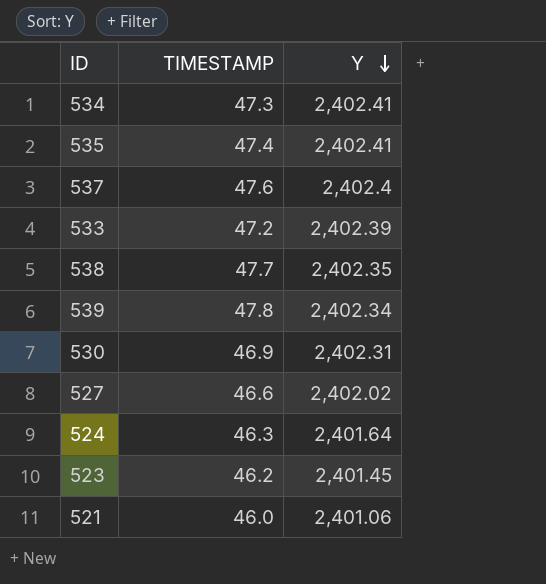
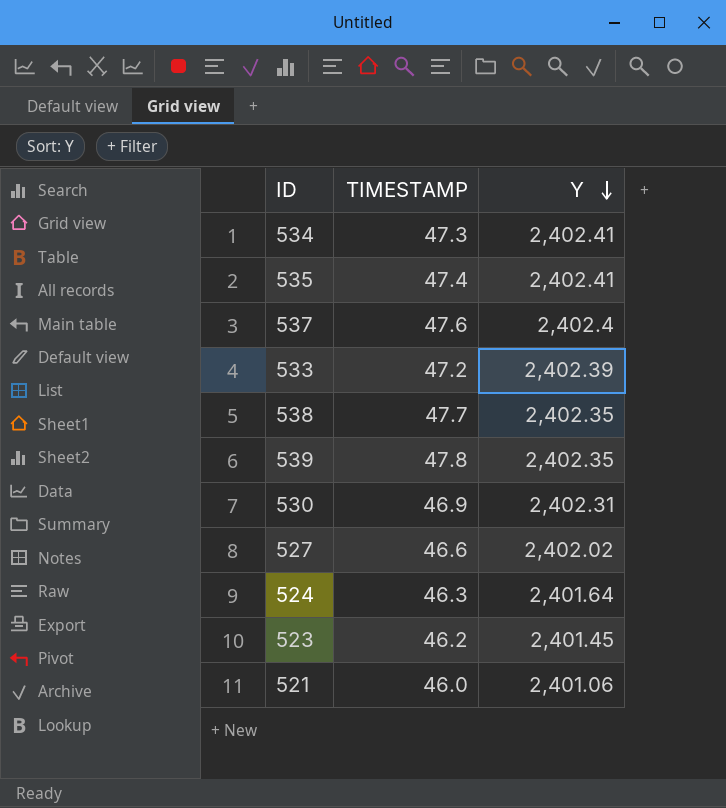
539 | Y: 2,402.34 -> 2,402.35

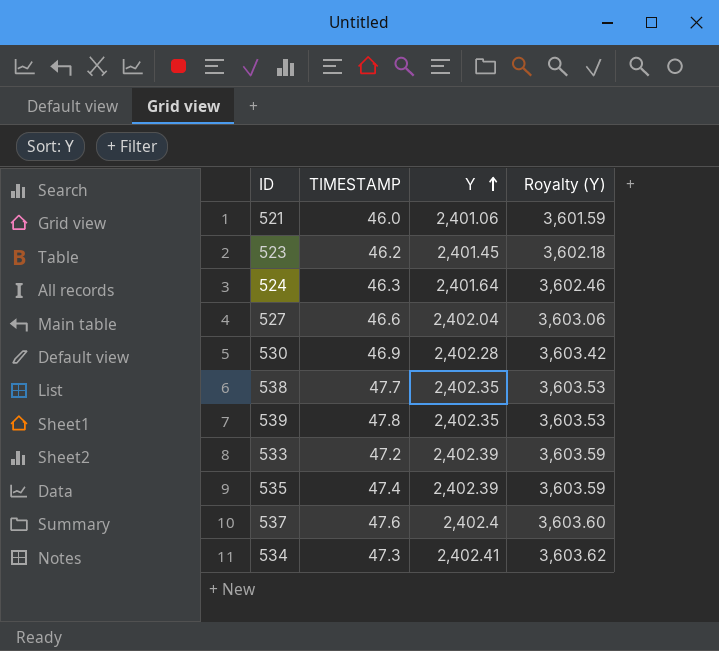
row order: Y descending -> Y ascending
column Royalty (Y) | formula: none -> [Y] * 1.5
527 | Y: 2,402.02 -> 2,402.04
530 | Y: 2,402.31 -> 2,402.28
535 | Y: 2,402.41 -> 2,402.39

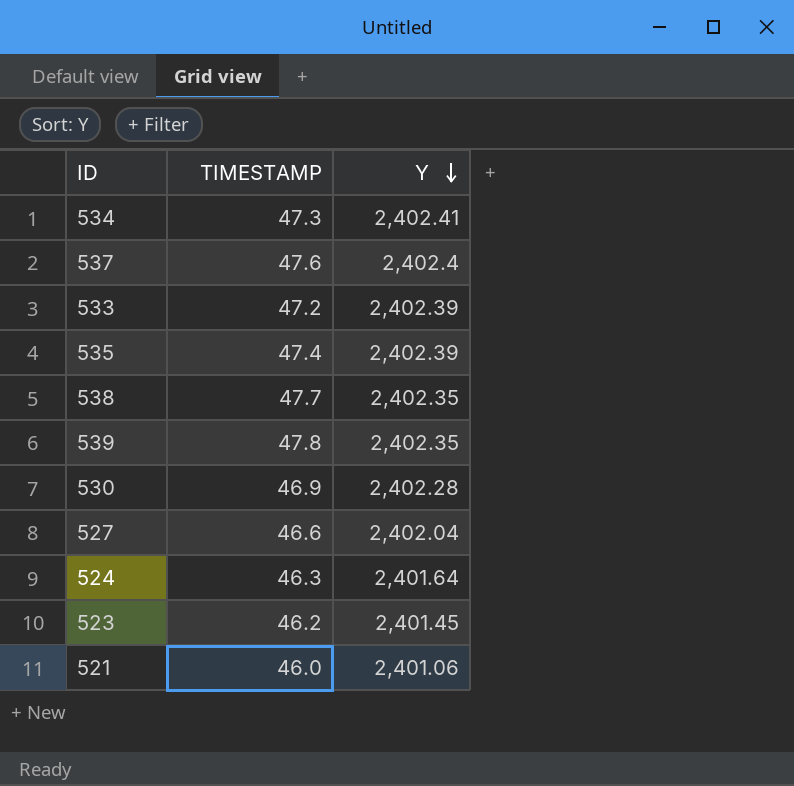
row order: Y ascending -> Y descending
column Royalty (Y) | formula: [Y] * 1.5 -> none

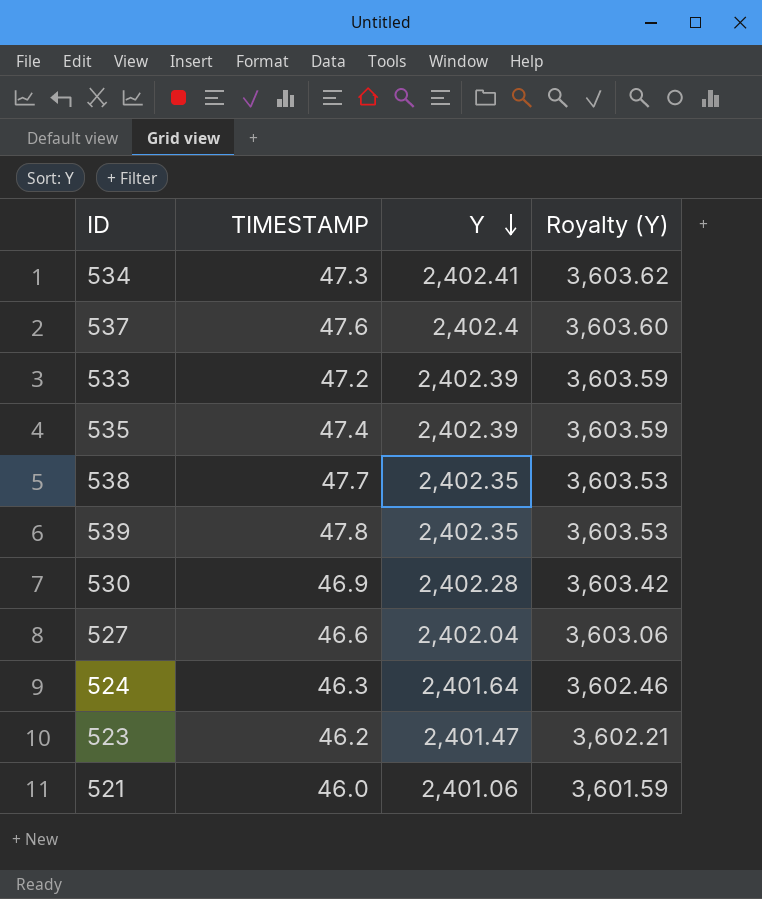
column Royalty (Y) | formula: none -> [Y] * 1.5
523 | Y: 2,401.45 -> 2,401.47

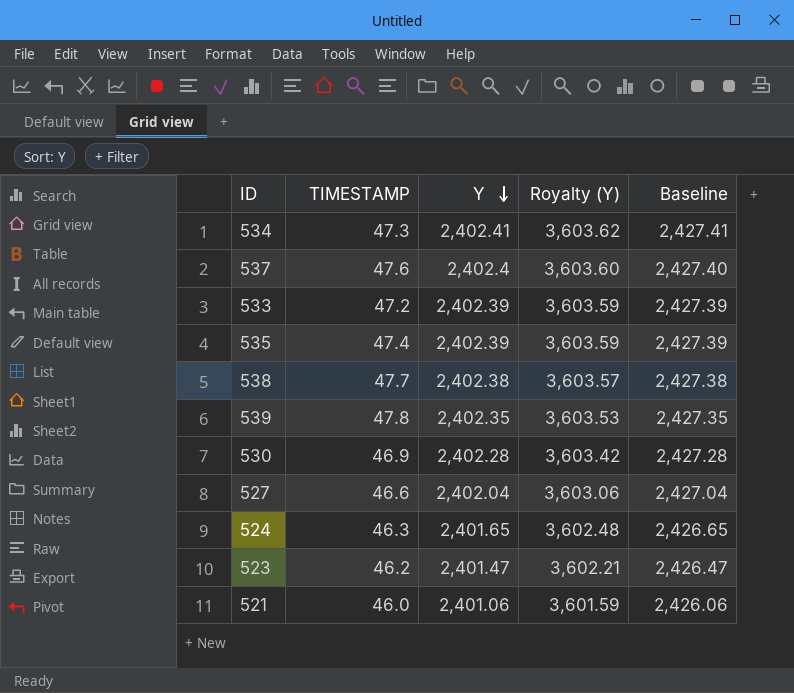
column Baseline | formula: none -> [Y] + 25
538 | Y: 2,402.35 -> 2,402.38
538 | Royalty (Y): 3,603.53 -> 3,603.57
524 | Y: 2,401.64 -> 2,401.65
524 | Royalty (Y): 3,602.46 -> 3,602.48

